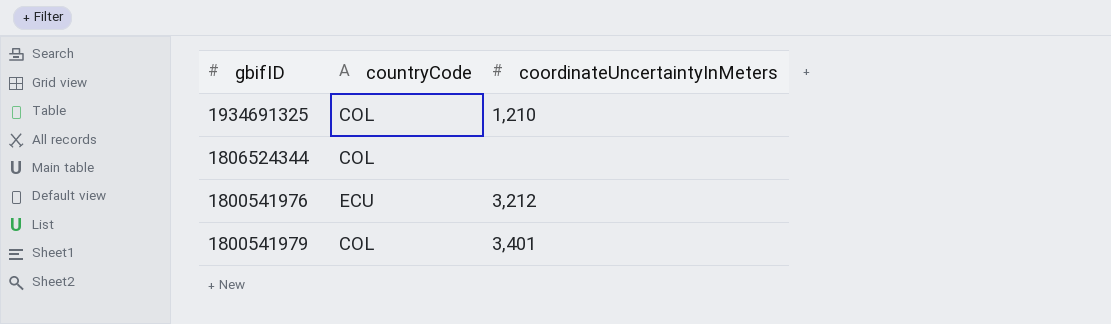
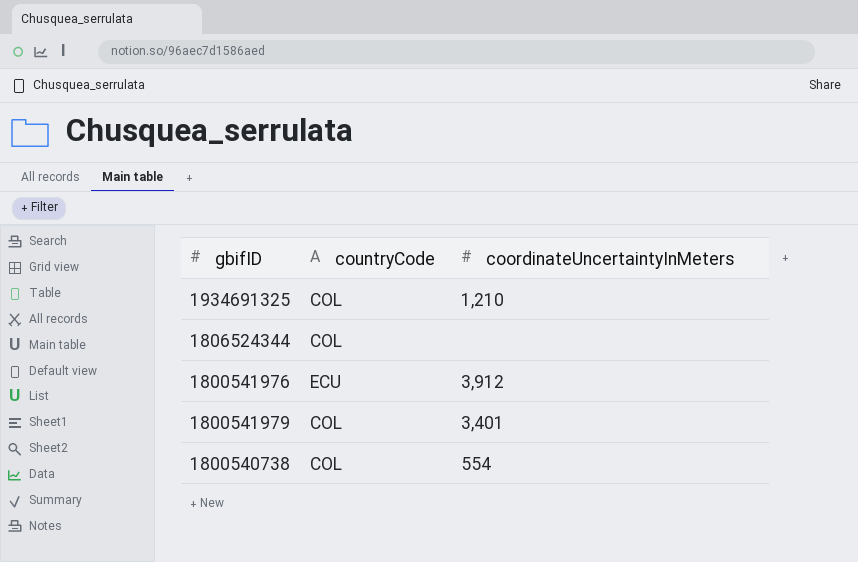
1800541976 | coordinateUncertaintyInMeters: 3,212 -> 3,912
row 1800540738: none -> COL | 554

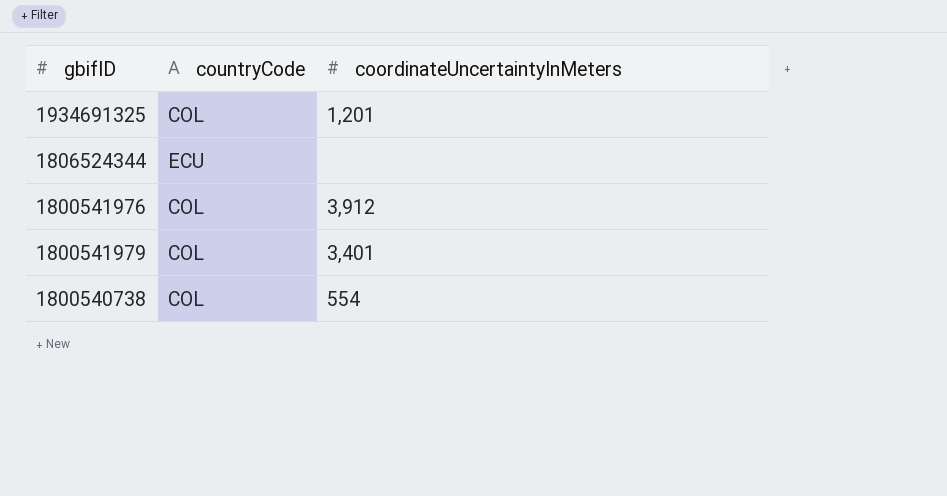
1934691325 | coordinateUncertaintyInMeters: 1,210 -> 1,201
1806524344 | countryCode: COL -> ECU
1800541976 | countryCode: ECU -> COL

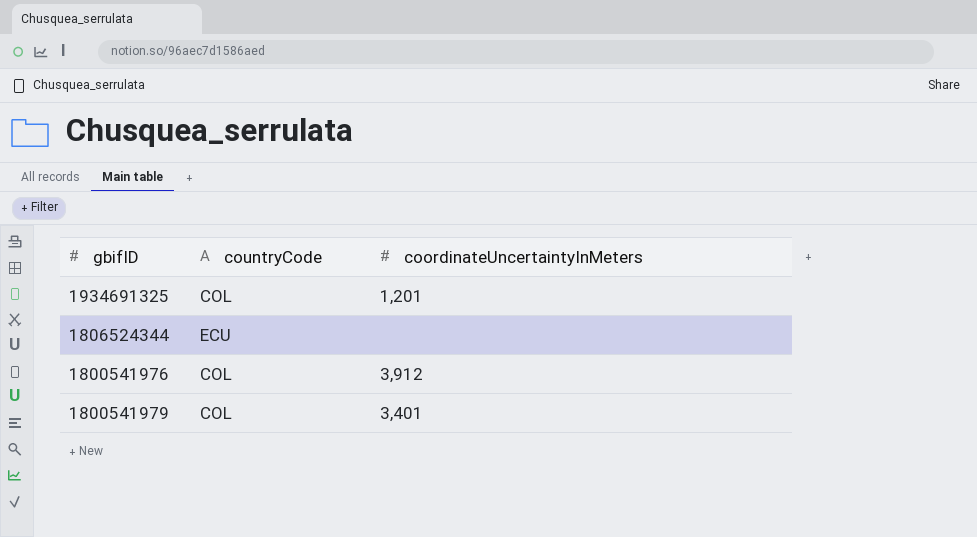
row 1800540738: COL | 554 -> none

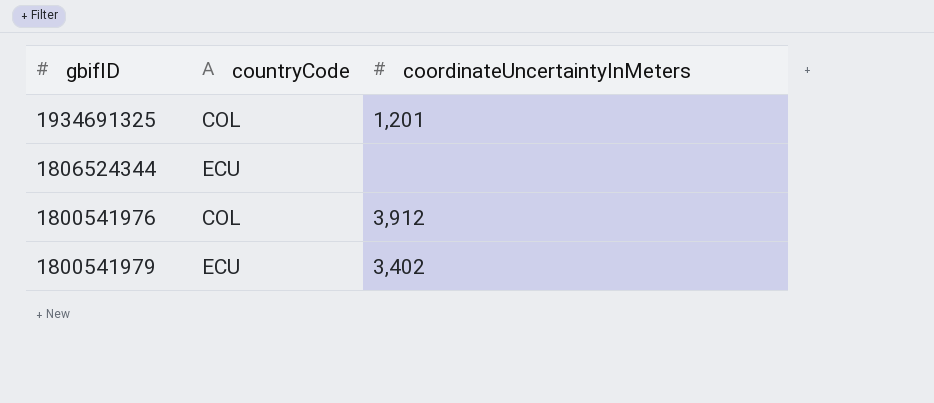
1800541979 | countryCode: COL -> ECU
1800541979 | coordinateUncertaintyInMeters: 3,401 -> 3,402

